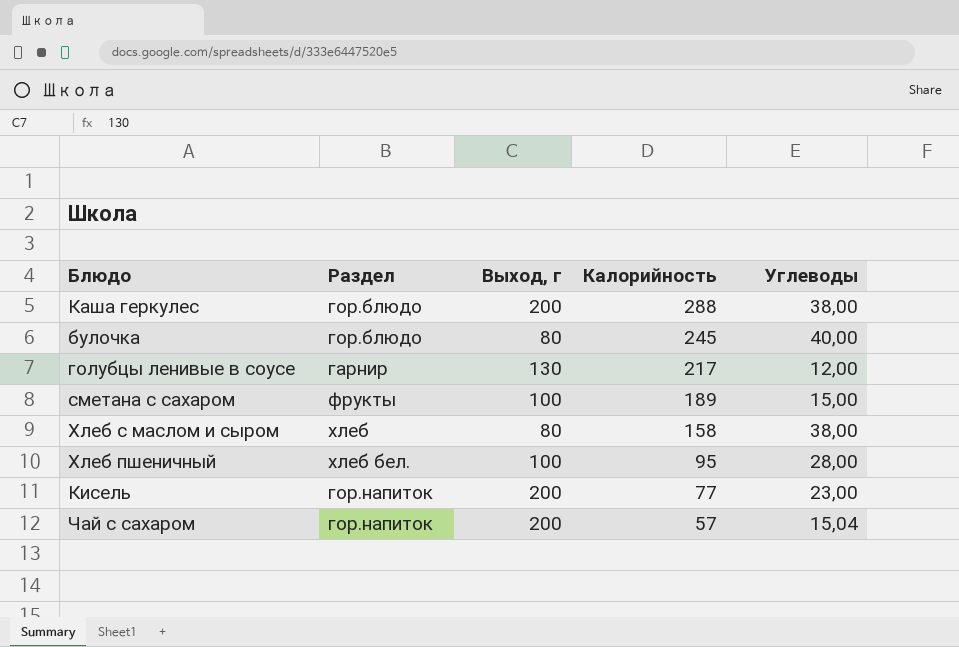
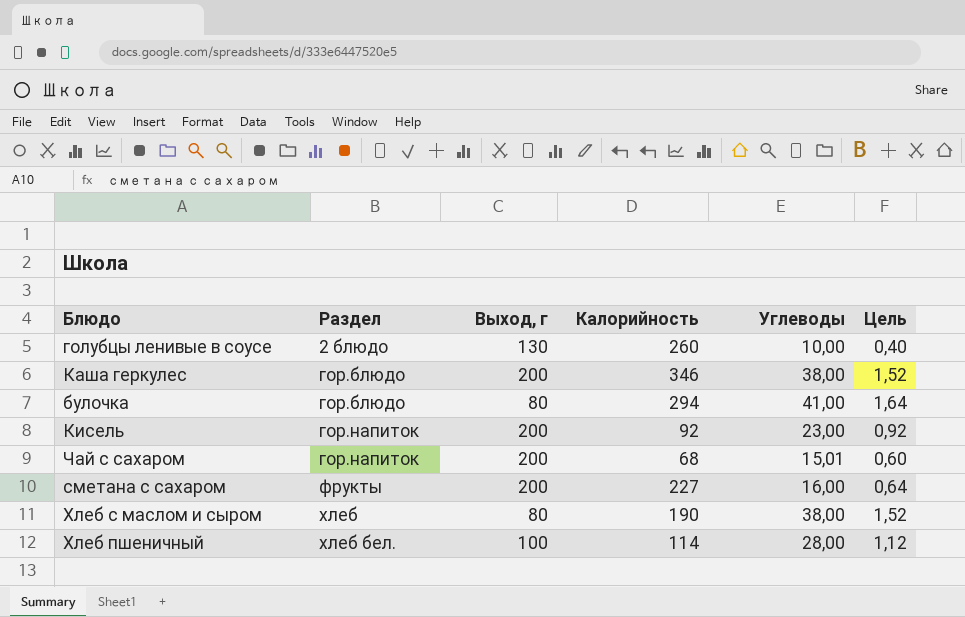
row order: Калорийность descending -> Раздел ascending
column Цель | formula: none -> [Углеводы] * 0,04
голубцы ленивые в соусе | Раздел: гарнир -> 2 блюдо
голубцы ленивые в соусе | Калорийность: 217 -> 260
голубцы ленивые в соусе | Углеводы: 12,00 -> 10,00
Каша геркулес | Калорийность: 288 -> 346
булочка | Калорийность: 245 -> 294
булочка | Углеводы: 40,00 -> 41,00
Кисель | Калорийность: 77 -> 92
Чай с сахаром | Калорийность: 57 -> 68
Чай с сахаром | Углеводы: 15,04 -> 15,01
сметана с сахаром | Выход, г: 100 -> 200
сметана с сахаром | Калорийность: 189 -> 227
сметана с сахаром | Углеводы: 15,00 -> 16,00
Хлеб с маслом и сыром | Калорийность: 158 -> 190
Хлеб пшеничный | Калорийность: 95 -> 114

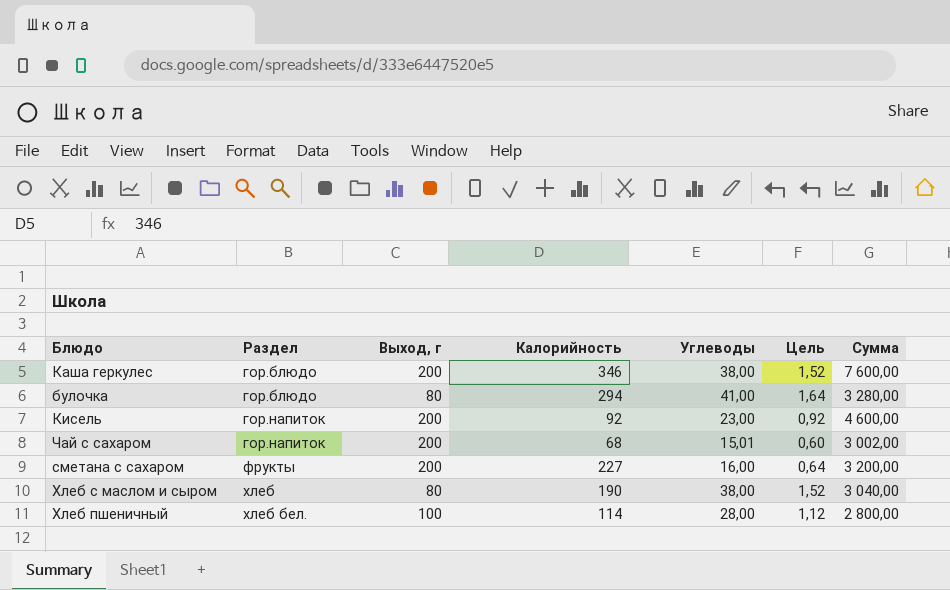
column Сумма | formula: none -> [Выход, г] * [Углеводы]
row голубцы ленивые в соусе: 2 блюдо | 130 | 260 | 10,00 | 0,40 -> none

